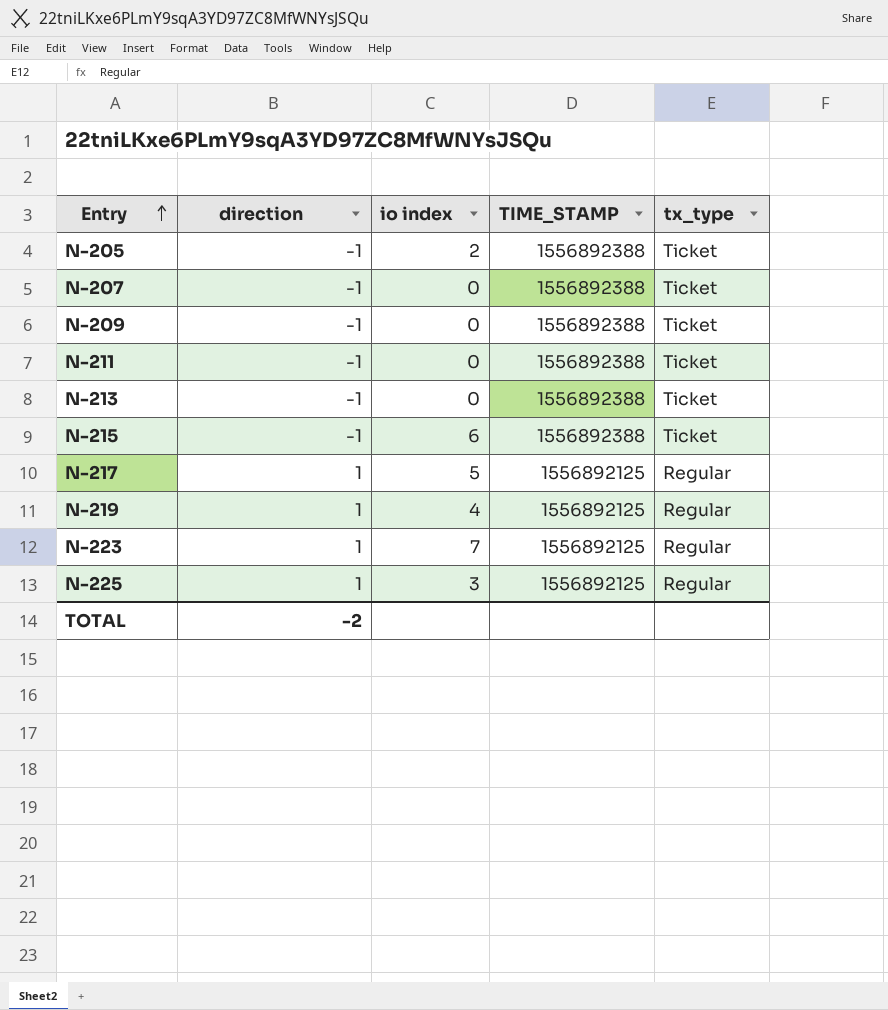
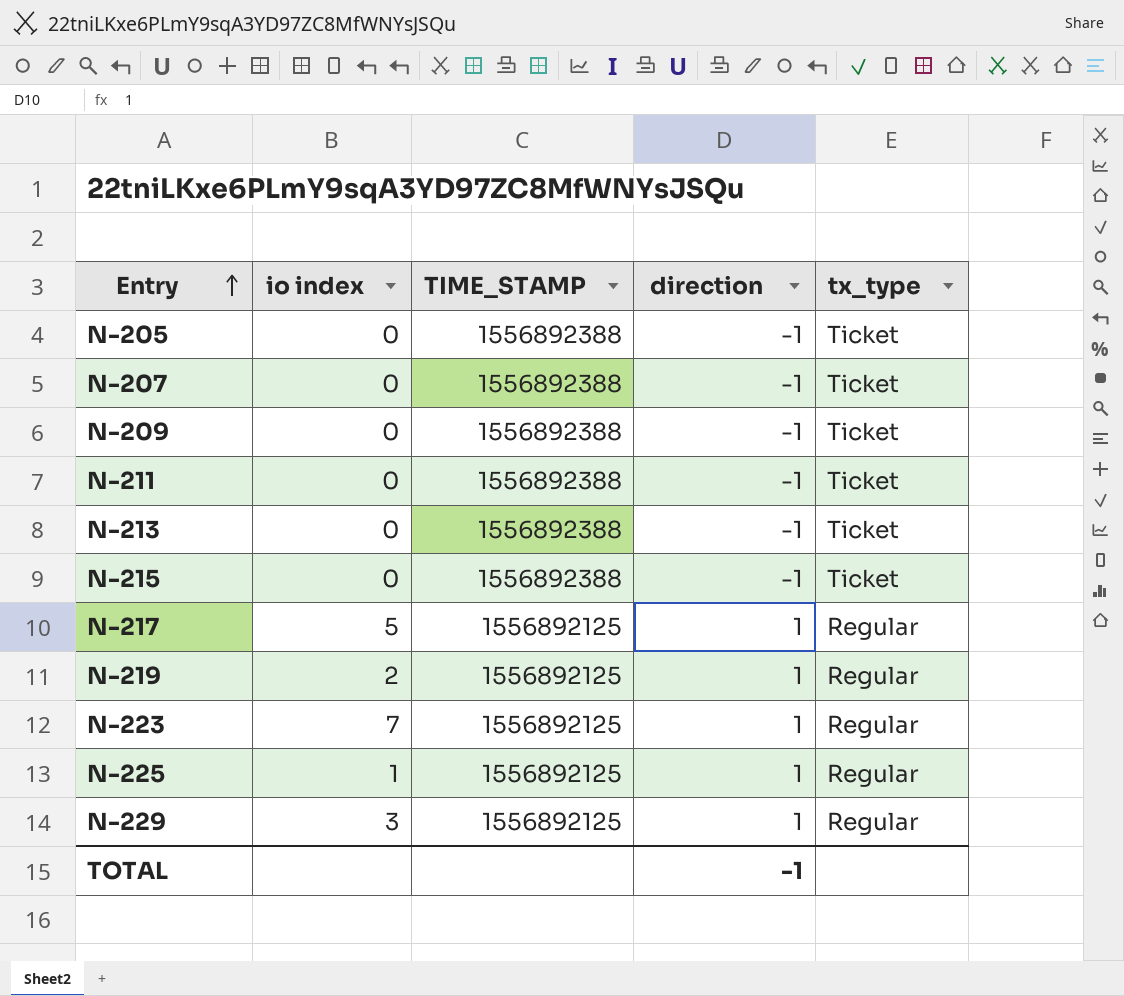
column direction | position: 2 -> 4
N-205 | io index: 2 -> 0
N-215 | io index: 6 -> 0
N-219 | io index: 4 -> 2
N-225 | io index: 3 -> 1
row N-229: none -> 3 | 1556892125 | 1 | Regular
TOTAL | direction: -2 -> -1

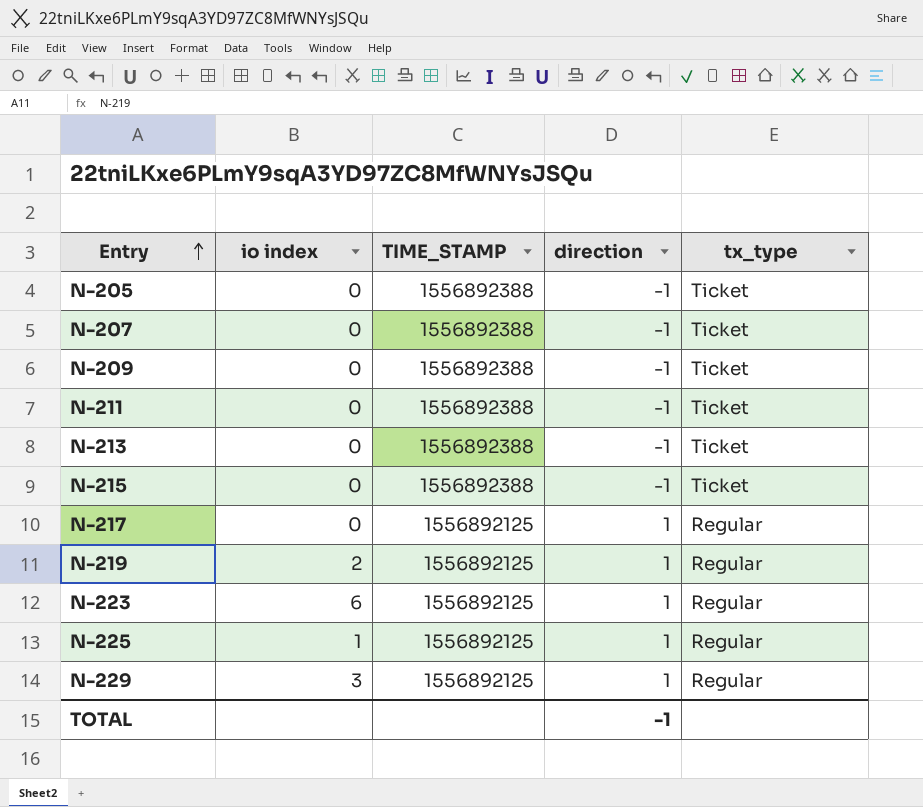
N-217 | io index: 5 -> 0
N-223 | io index: 7 -> 6

